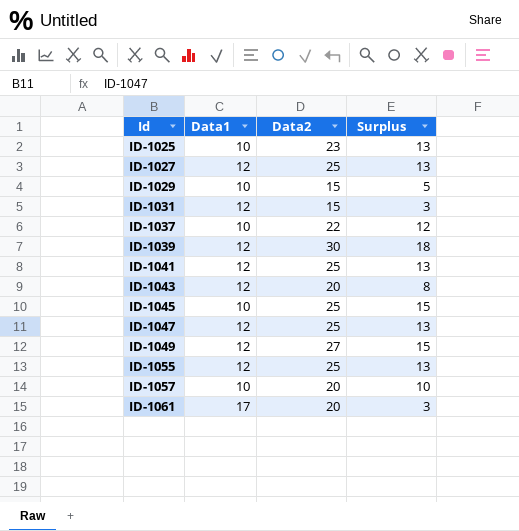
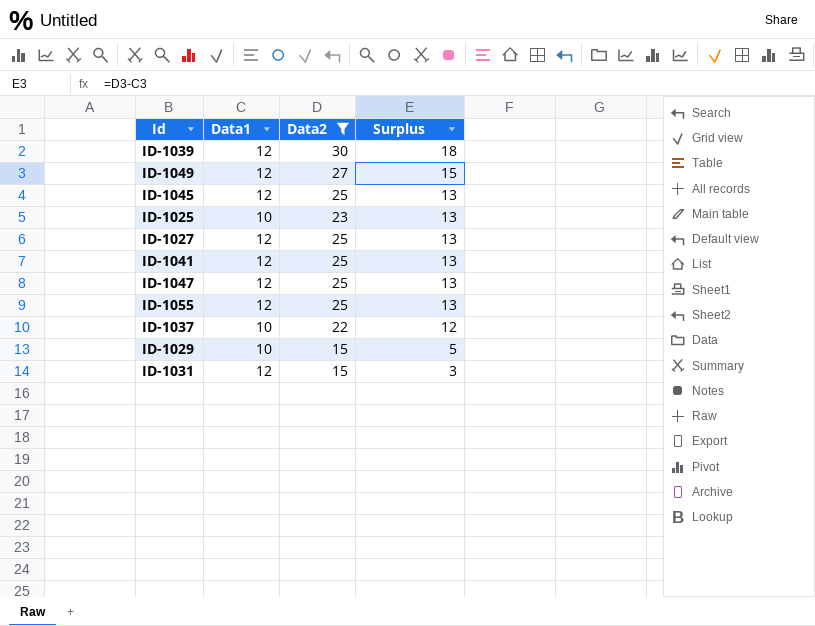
filter: none -> Data2 != 20
row order: Id ascending -> Surplus descending
ID-1045 | Data1: 10 -> 12
ID-1045 | Surplus: 15 -> 13

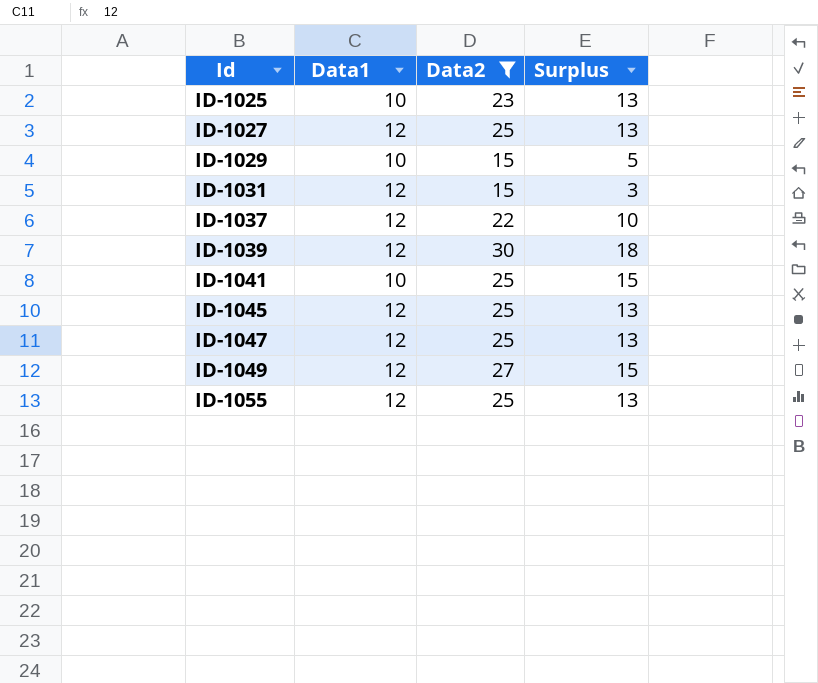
row order: Surplus descending -> Id ascending
ID-1037 | Data1: 10 -> 12
ID-1037 | Surplus: 12 -> 10
ID-1041 | Data1: 12 -> 10
ID-1041 | Surplus: 13 -> 15

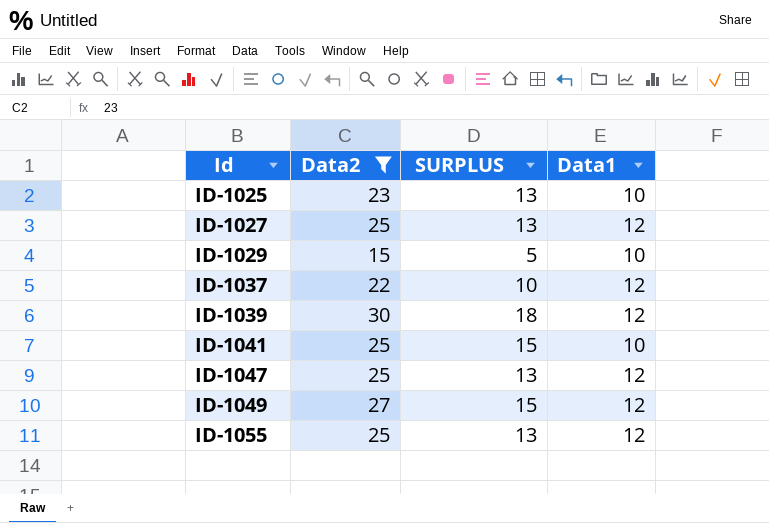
column name: Surplus -> SURPLUS
column Data1 | position: 2 -> 4
row ID-1031: 12 | 15 | 3 -> none
row ID-1045: 12 | 25 | 13 -> none

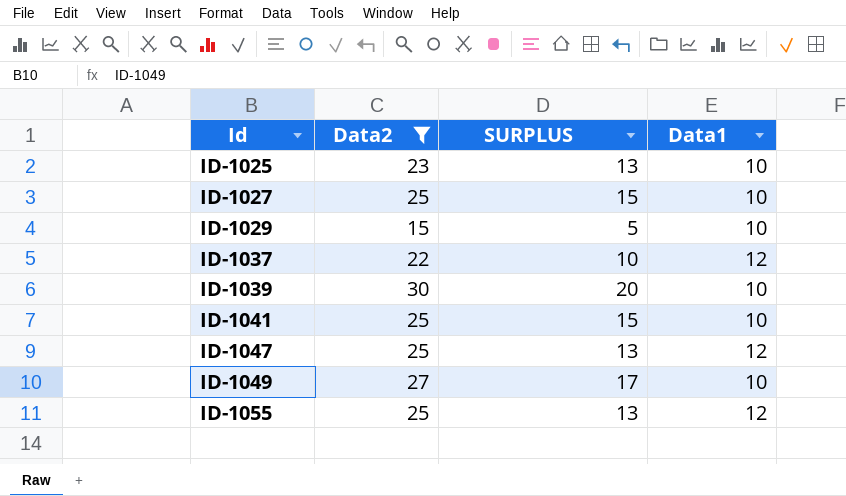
ID-1027 | SURPLUS: 13 -> 15
ID-1027 | Data1: 12 -> 10
ID-1039 | SURPLUS: 18 -> 20
ID-1039 | Data1: 12 -> 10
ID-1049 | SURPLUS: 15 -> 17
ID-1049 | Data1: 12 -> 10

